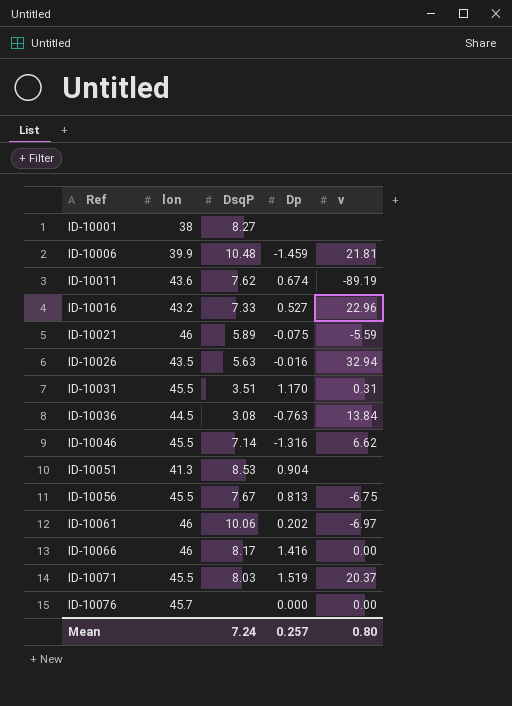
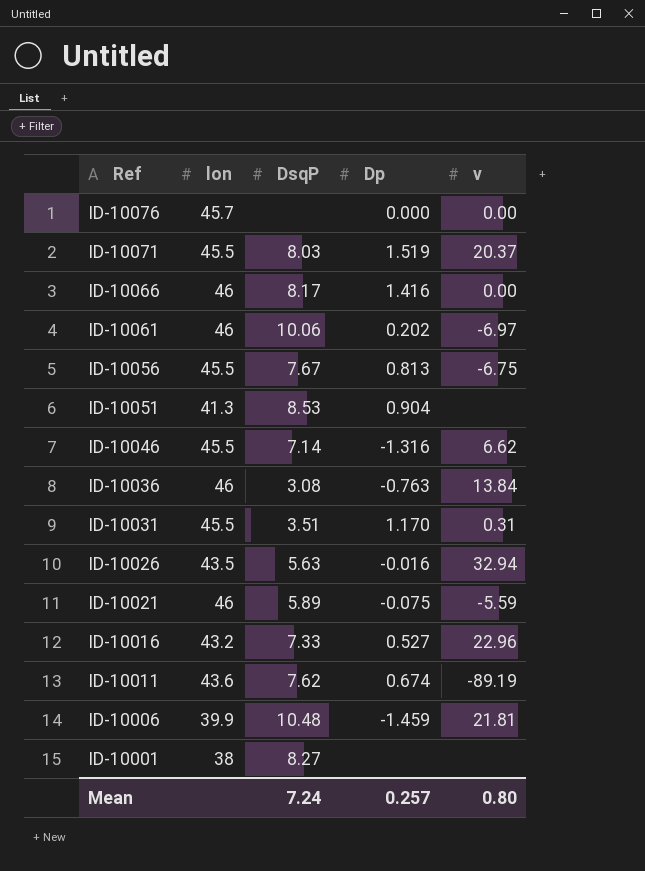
row order: Ref ascending -> Ref descending
ID-10036 | lon: 44.5 -> 46

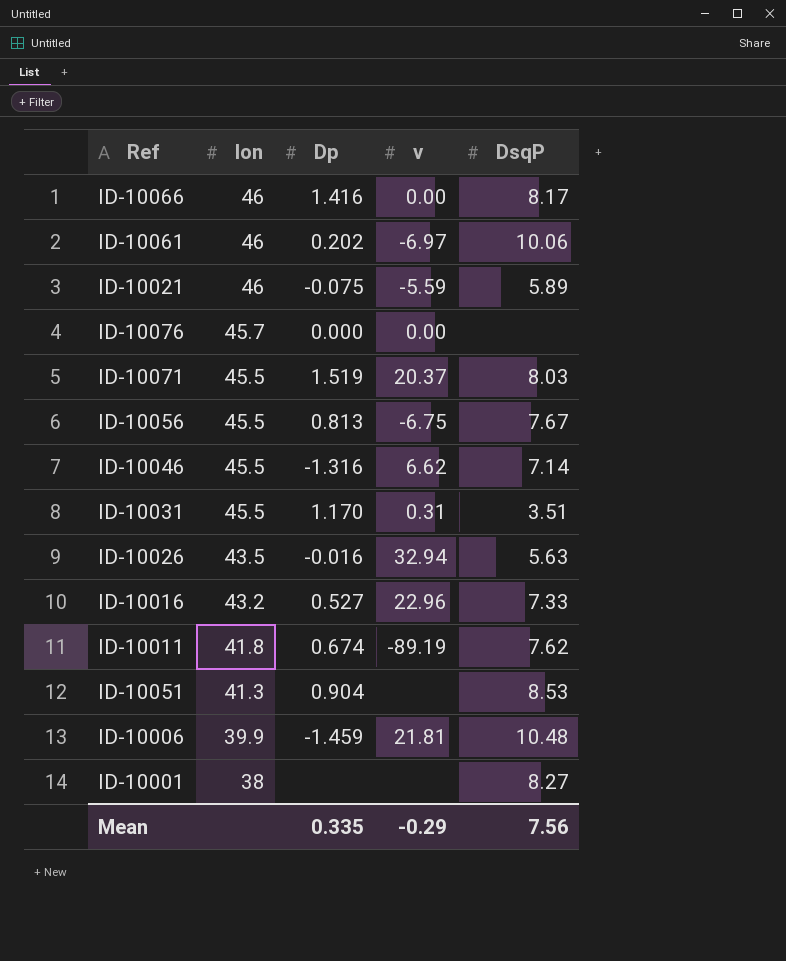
row order: Ref descending -> lon descending
column DsqP | position: 3 -> 5
row ID-10036: 46 | 3.08 | -0.763 | 13.84 -> none
ID-10011 | lon: 43.6 -> 41.8
Mean | Dp: 0.257 -> 0.335
Mean | v: 0.80 -> -0.29
Mean | DsqP: 7.24 -> 7.56

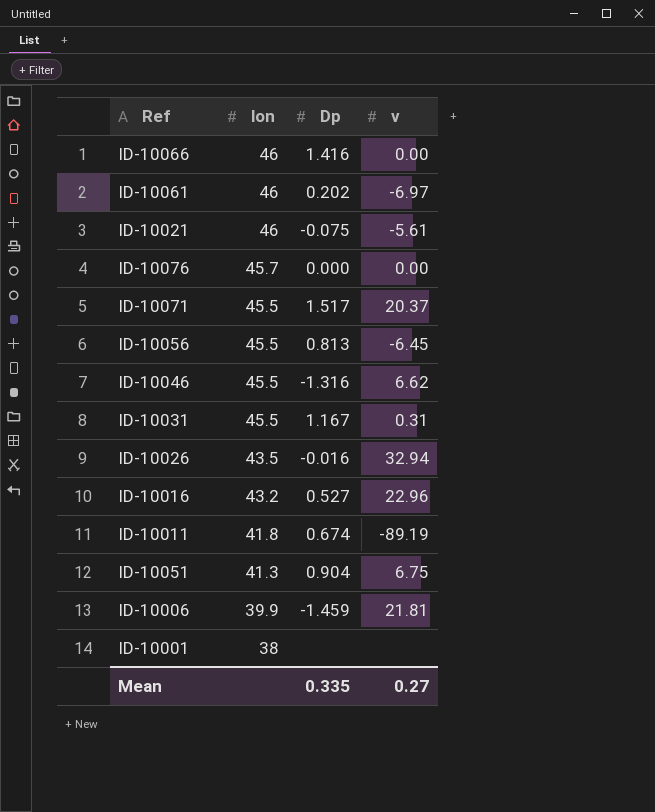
column DsqP | position: 5 -> none
ID-10021 | v: -5.59 -> -5.61
ID-10071 | Dp: 1.519 -> 1.517
ID-10056 | v: -6.75 -> -6.45
ID-10031 | Dp: 1.170 -> 1.167
ID-10051 | v: none -> 6.75
Mean | v: -0.29 -> 0.27

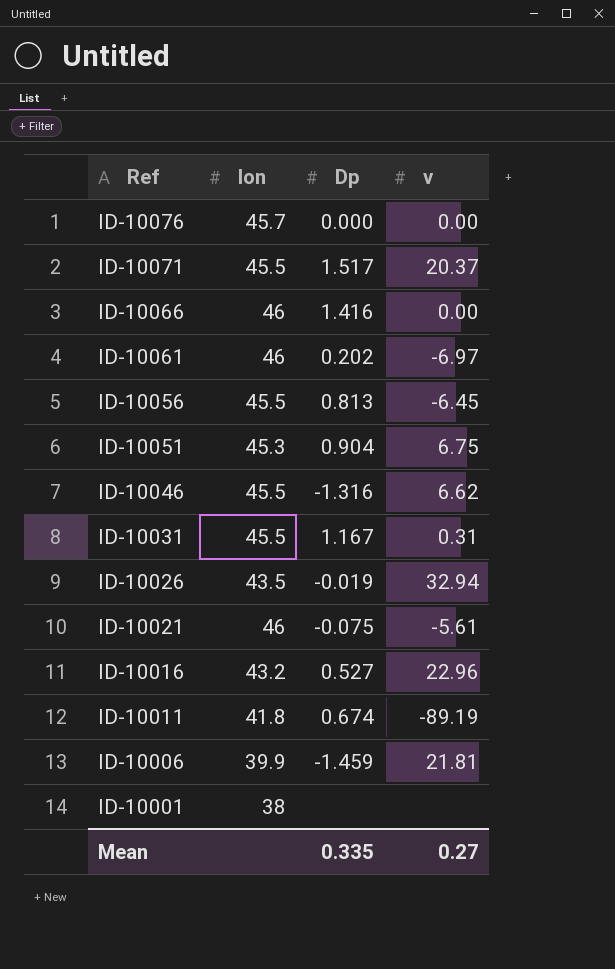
row order: lon descending -> Ref descending
ID-10051 | lon: 41.3 -> 45.3
ID-10026 | Dp: -0.016 -> -0.019

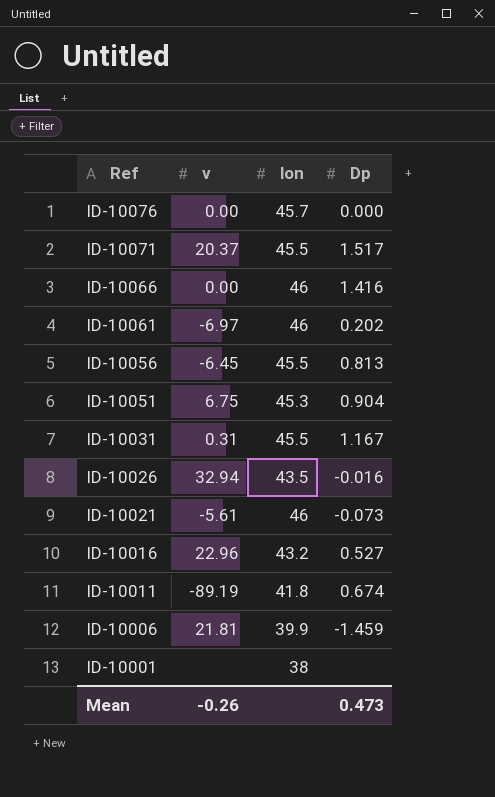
column v | position: 4 -> 2
row ID-10046: 45.5 | -1.316 | 6.62 -> none
ID-10026 | Dp: -0.019 -> -0.016
ID-10021 | Dp: -0.075 -> -0.073
Mean | v: 0.27 -> -0.26
Mean | Dp: 0.335 -> 0.473

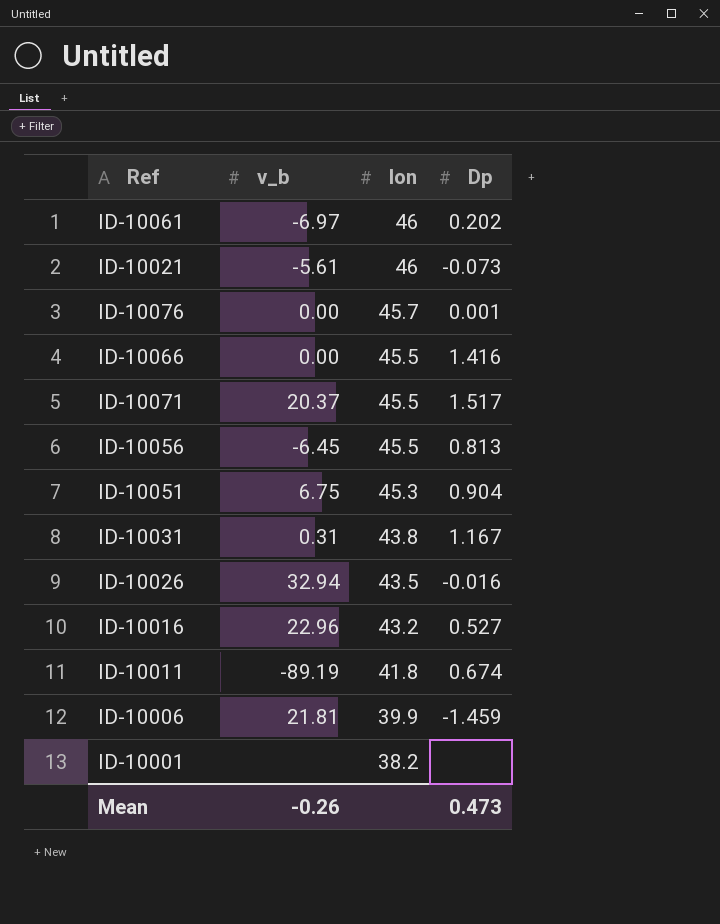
row order: Ref descending -> lon descending
column name: v -> v_b
ID-10076 | Dp: 0.000 -> 0.001
ID-10066 | lon: 46 -> 45.5
ID-10031 | lon: 45.5 -> 43.8
ID-10001 | lon: 38 -> 38.2

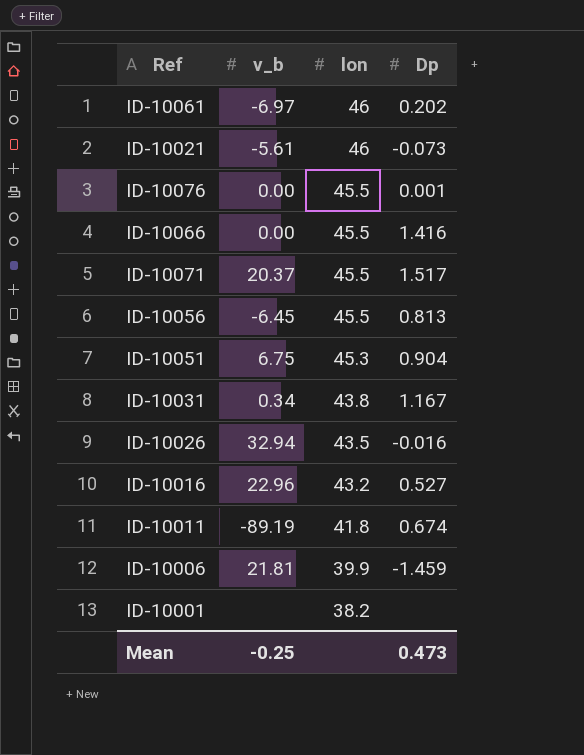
ID-10076 | lon: 45.7 -> 45.5
ID-10031 | v_b: 0.31 -> 0.34
Mean | v_b: -0.26 -> -0.25

